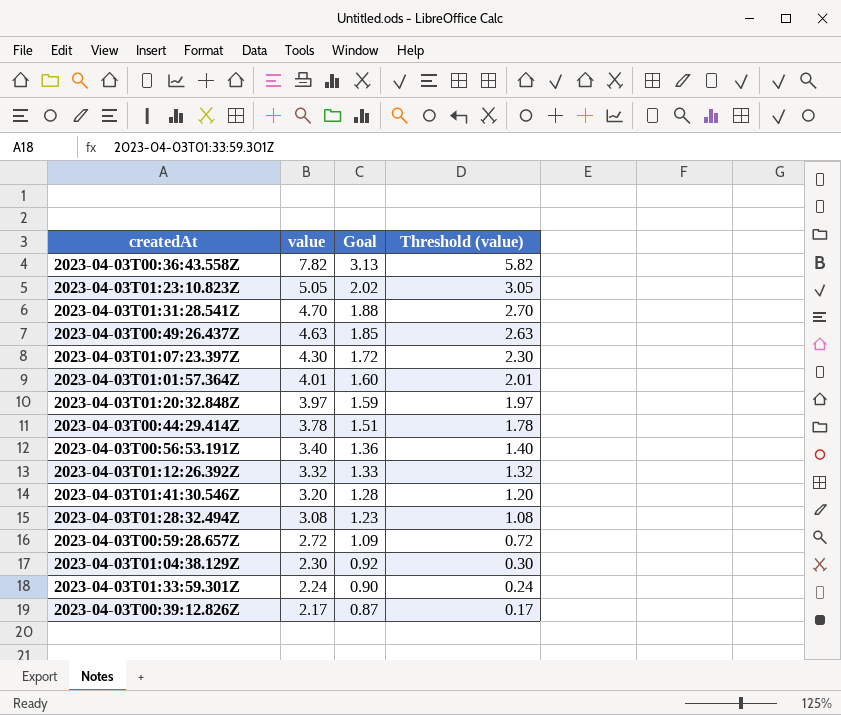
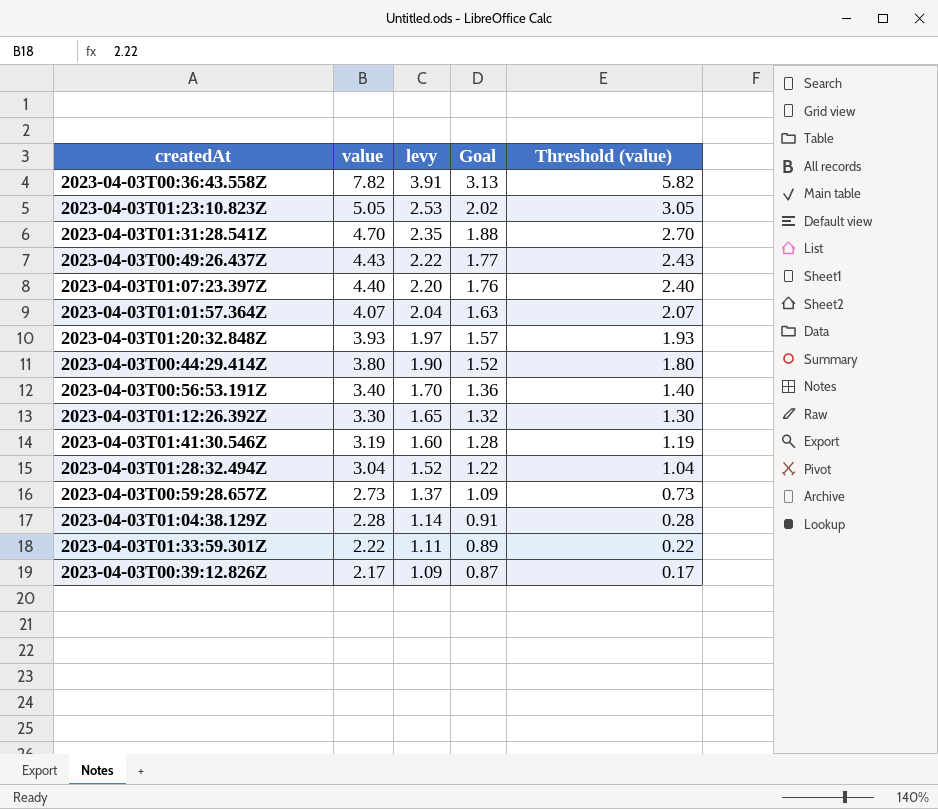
column levy | formula: none -> [value] * 0.5
2023-04-03T00:49:26.437Z | value: 4.63 -> 4.43
2023-04-03T00:49:26.437Z | Goal: 1.85 -> 1.77
2023-04-03T00:49:26.437Z | Threshold (value): 2.63 -> 2.43
2023-04-03T01:07:23.397Z | value: 4.30 -> 4.40
2023-04-03T01:07:23.397Z | Goal: 1.72 -> 1.76
2023-04-03T01:07:23.397Z | Threshold (value): 2.30 -> 2.40
2023-04-03T01:01:57.364Z | value: 4.01 -> 4.07
2023-04-03T01:01:57.364Z | Goal: 1.60 -> 1.63
2023-04-03T01:01:57.364Z | Threshold (value): 2.01 -> 2.07
2023-04-03T01:20:32.848Z | value: 3.97 -> 3.93
2023-04-03T01:20:32.848Z | Goal: 1.59 -> 1.57
2023-04-03T01:20:32.848Z | Threshold (value): 1.97 -> 1.93
2023-04-03T00:44:29.414Z | value: 3.78 -> 3.80
2023-04-03T00:44:29.414Z | Goal: 1.51 -> 1.52
2023-04-03T00:44:29.414Z | Threshold (value): 1.78 -> 1.80
2023-04-03T01:12:26.392Z | value: 3.32 -> 3.30
2023-04-03T01:12:26.392Z | Goal: 1.33 -> 1.32
2023-04-03T01:12:26.392Z | Threshold (value): 1.32 -> 1.30
2023-04-03T01:41:30.546Z | value: 3.20 -> 3.19
2023-04-03T01:41:30.546Z | Threshold (value): 1.20 -> 1.19
2023-04-03T01:28:32.494Z | value: 3.08 -> 3.04
2023-04-03T01:28:32.494Z | Goal: 1.23 -> 1.22
2023-04-03T01:28:32.494Z | Threshold (value): 1.08 -> 1.04
2023-04-03T00:59:28.657Z | value: 2.72 -> 2.73
2023-04-03T00:59:28.657Z | Threshold (value): 0.72 -> 0.73
2023-04-03T01:04:38.129Z | value: 2.30 -> 2.28
2023-04-03T01:04:38.129Z | Goal: 0.92 -> 0.91
2023-04-03T01:04:38.129Z | Threshold (value): 0.30 -> 0.28
2023-04-03T01:33:59.301Z | value: 2.24 -> 2.22
2023-04-03T01:33:59.301Z | Goal: 0.90 -> 0.89
2023-04-03T01:33:59.301Z | Threshold (value): 0.24 -> 0.22

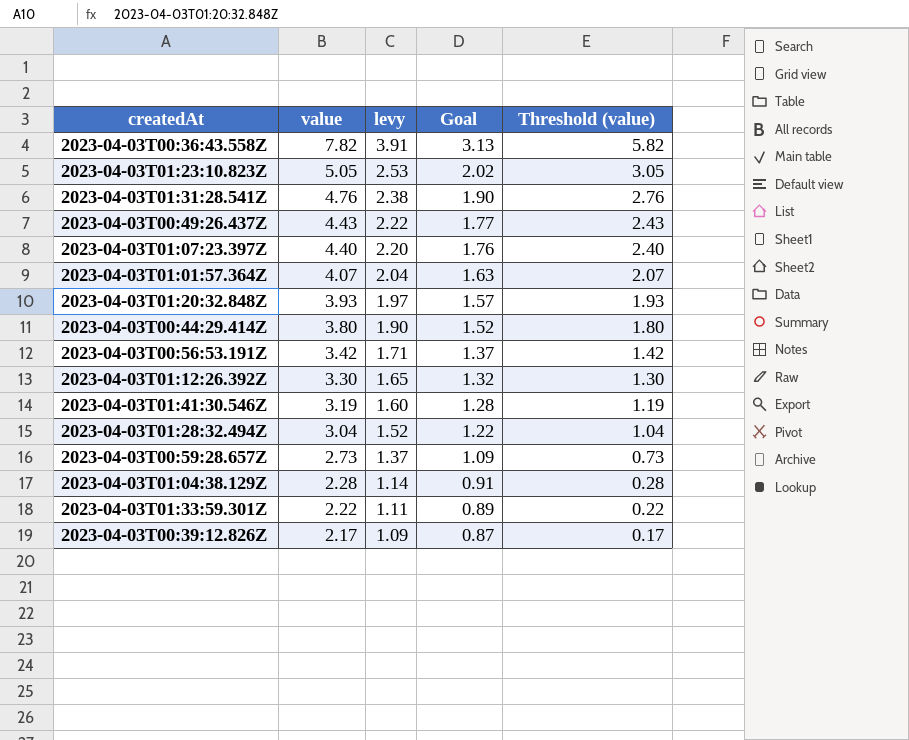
2023-04-03T01:31:28.541Z | value: 4.70 -> 4.76
2023-04-03T01:31:28.541Z | levy: 2.35 -> 2.38
2023-04-03T01:31:28.541Z | Goal: 1.88 -> 1.90
2023-04-03T01:31:28.541Z | Threshold (value): 2.70 -> 2.76
2023-04-03T00:56:53.191Z | value: 3.40 -> 3.42
2023-04-03T00:56:53.191Z | levy: 1.70 -> 1.71
2023-04-03T00:56:53.191Z | Goal: 1.36 -> 1.37
2023-04-03T00:56:53.191Z | Threshold (value): 1.40 -> 1.42

